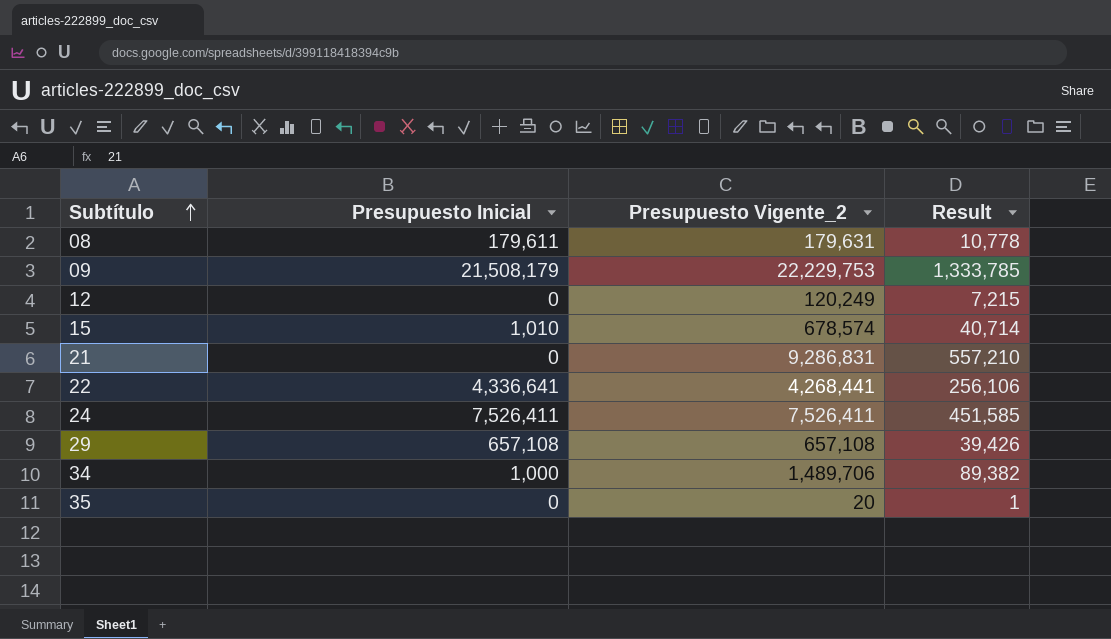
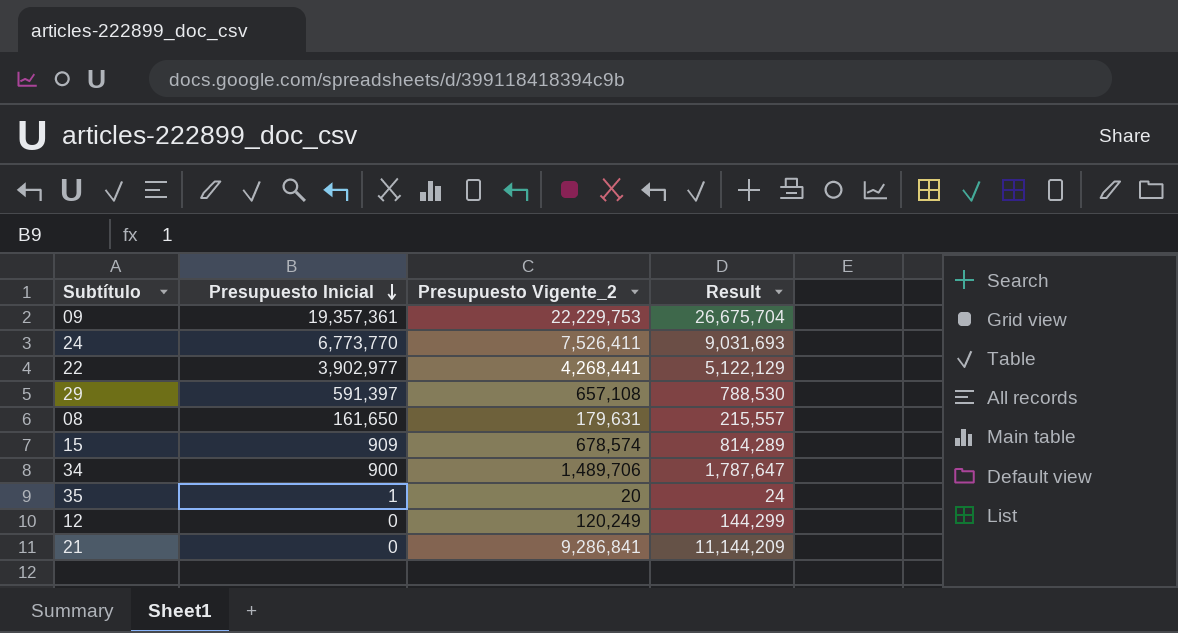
row order: Subtítulo ascending -> Presupuesto Inicial descending
column Result | formula: [Presupuesto Vigente_2] * 0.06 -> [Presupuesto Vigente_2] * 1.2
09 | Presupuesto Inicial: 21,508,179 -> 19,357,361
24 | Presupuesto Inicial: 7,526,411 -> 6,773,770
22 | Presupuesto Inicial: 4,336,641 -> 3,902,977
29 | Presupuesto Inicial: 657,108 -> 591,397
08 | Presupuesto Inicial: 179,611 -> 161,650
15 | Presupuesto Inicial: 1,010 -> 909
34 | Presupuesto Inicial: 1,000 -> 900
35 | Presupuesto Inicial: 0 -> 1
21 | Presupuesto Vigente_2: 9,286,831 -> 9,286,841

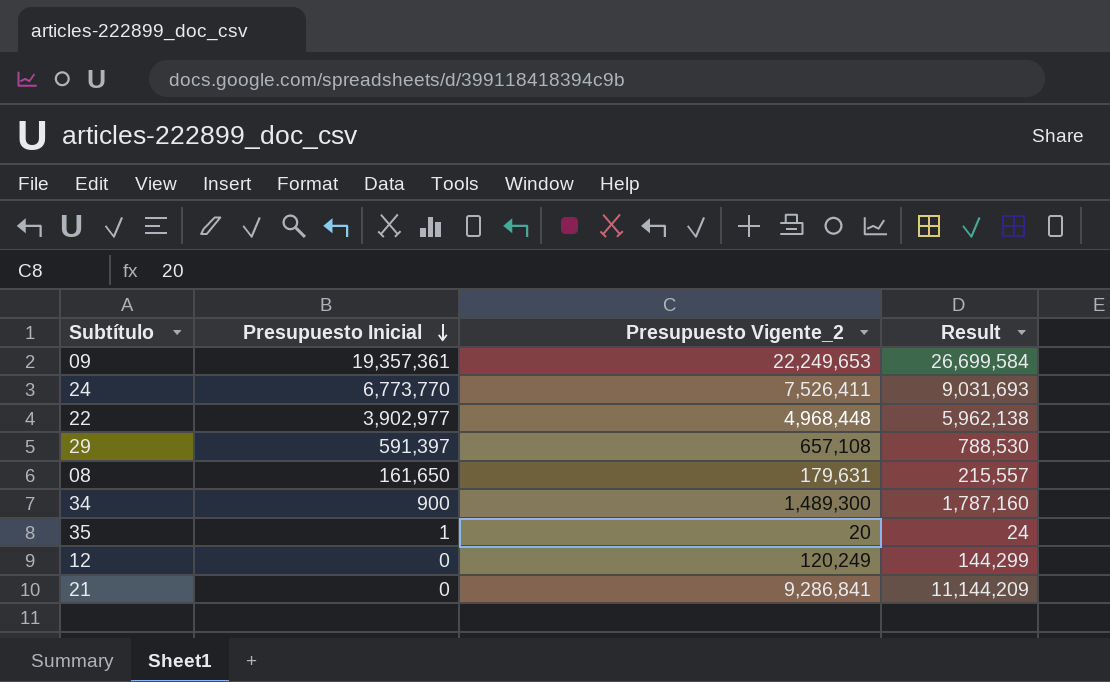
row 15: 909 | 678,574 | 814,289 -> none
09 | Presupuesto Vigente_2: 22,229,753 -> 22,249,653
09 | Result: 26,675,704 -> 26,699,584
22 | Presupuesto Vigente_2: 4,268,441 -> 4,968,448
22 | Result: 5,122,129 -> 5,962,138
34 | Presupuesto Vigente_2: 1,489,706 -> 1,489,300
34 | Result: 1,787,647 -> 1,787,160

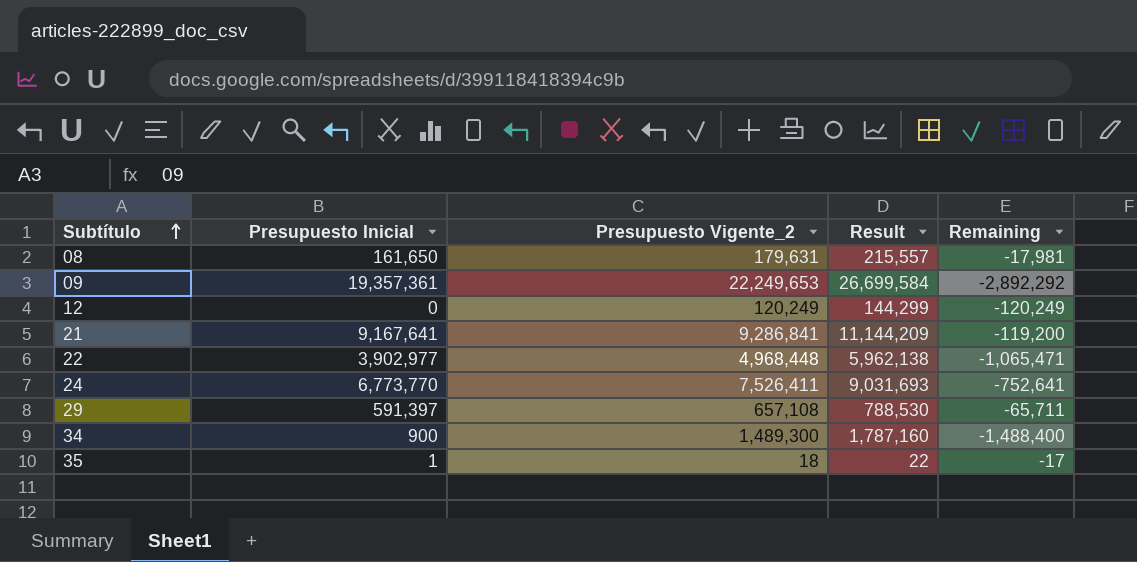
row order: Presupuesto Inicial descending -> Subtítulo ascending
column Remaining | formula: none -> [Presupuesto Inicial] - [Presupuesto Vigente_2]
21 | Presupuesto Inicial: 0 -> 9,167,641
35 | Presupuesto Vigente_2: 20 -> 18
35 | Result: 24 -> 22

